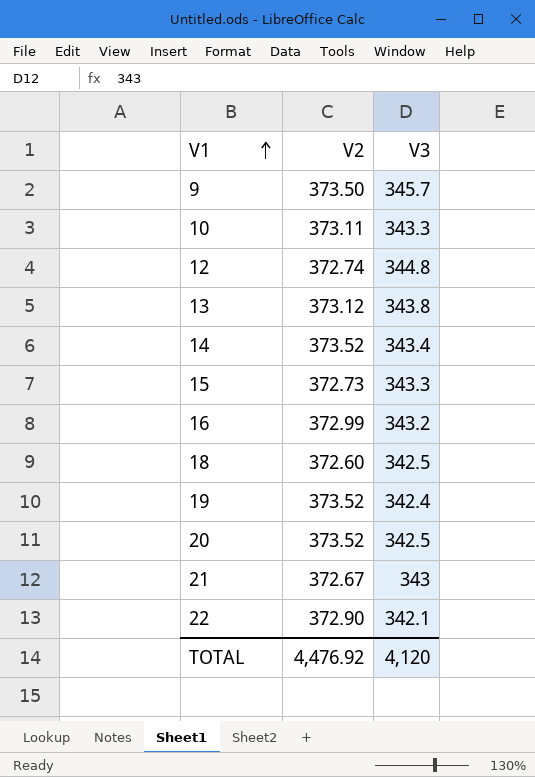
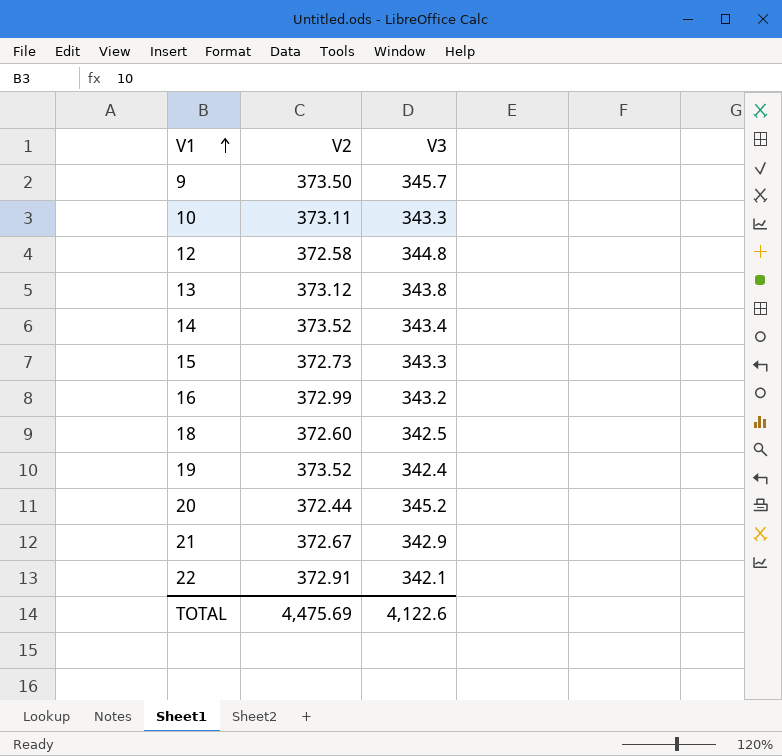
12 | V2: 372.74 -> 372.58
20 | V2: 373.52 -> 372.44
20 | V3: 342.5 -> 345.2
21 | V3: 343 -> 342.9
22 | V2: 372.90 -> 372.91
TOTAL | V2: 4,476.92 -> 4,475.69
TOTAL | V3: 4,120 -> 4,122.6

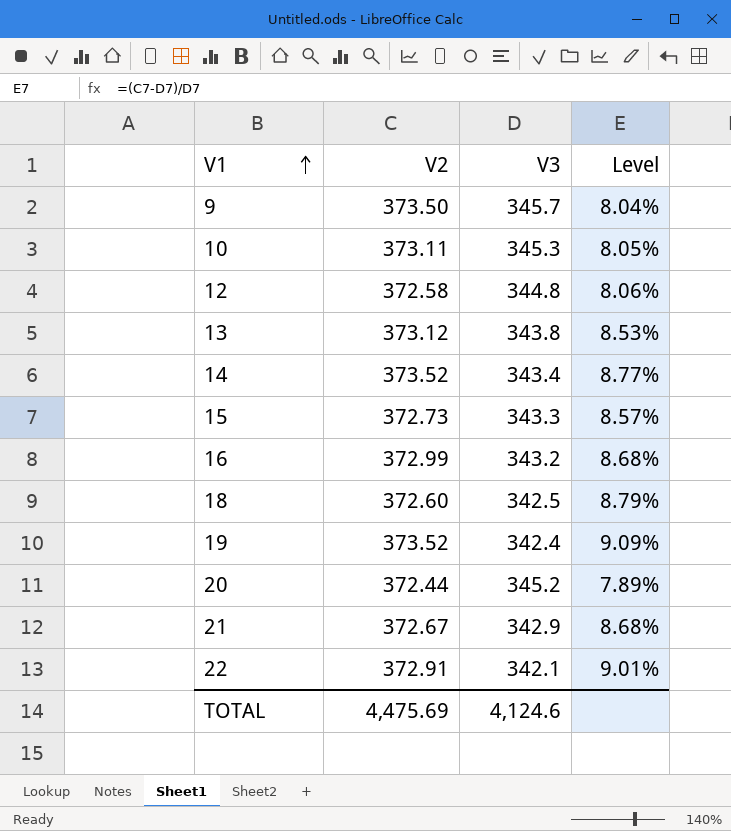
column Level | formula: none -> ([V2] - [V3]) / [V3]
10 | V3: 343.3 -> 345.3
TOTAL | V3: 4,122.6 -> 4,124.6

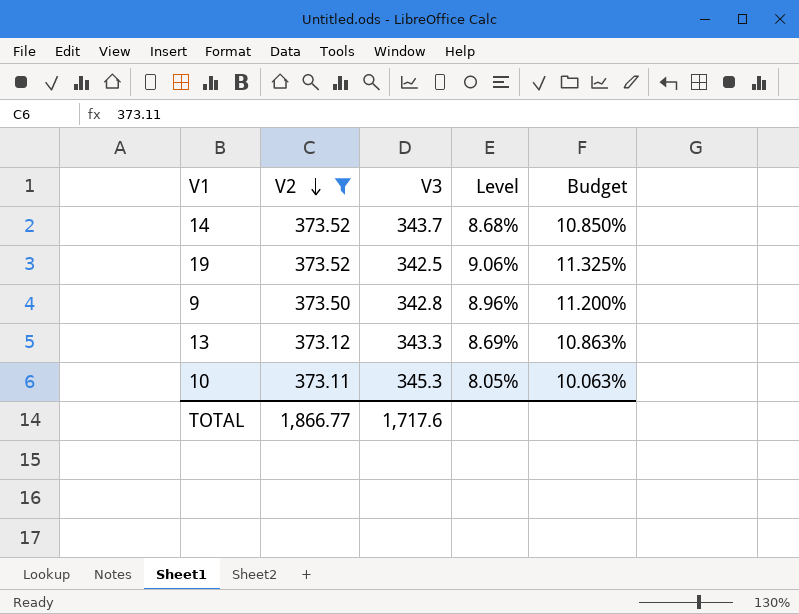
filter: none -> V2 >= 373.11
row order: V1 ascending -> V2 descending
column Budget | formula: none -> [Level] * 1.25
14 | V3: 343.4 -> 343.7
14 | Level: 8.77% -> 8.68%
19 | V3: 342.4 -> 342.5
19 | Level: 9.09% -> 9.06%
9 | V3: 345.7 -> 342.8
9 | Level: 8.04% -> 8.96%
13 | V3: 343.8 -> 343.3
13 | Level: 8.53% -> 8.69%
TOTAL | V2: 4,475.69 -> 1,866.77
TOTAL | V3: 4,124.6 -> 1,717.6

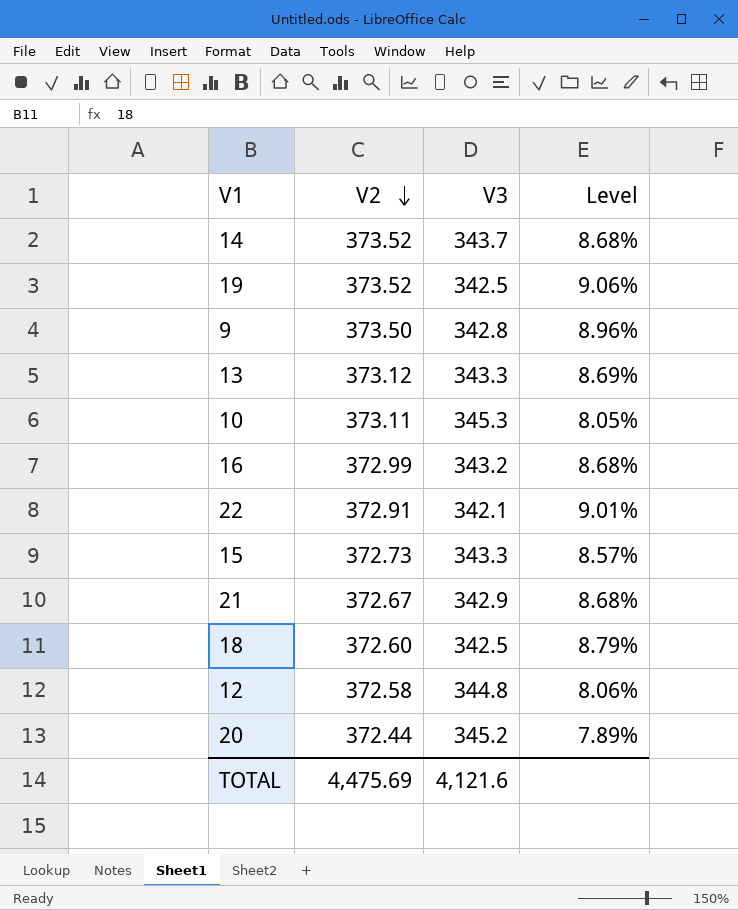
filter: V2 >= 373.11 -> none
column Budget | formula: [Level] * 1.25 -> none
TOTAL | V2: 1,866.77 -> 4,475.69
TOTAL | V3: 1,717.6 -> 4,121.6

